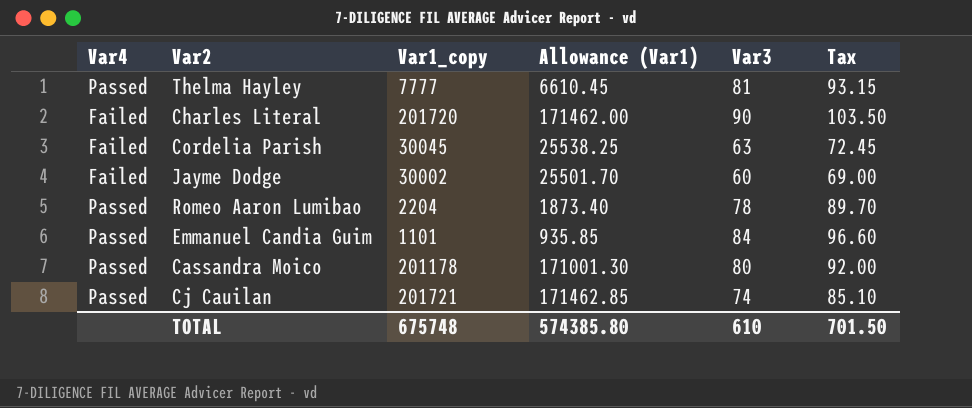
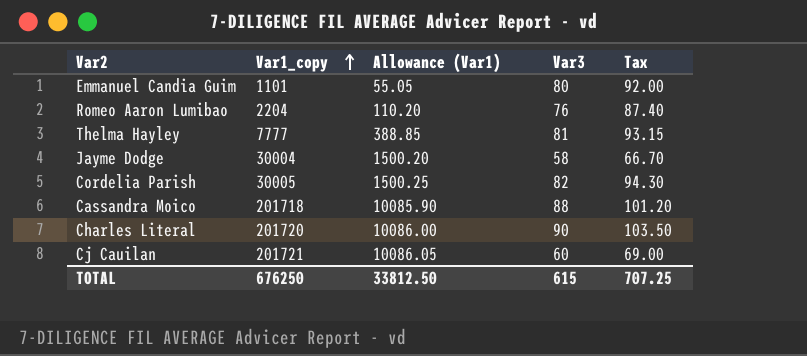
row order: none -> Var1_copy ascending
column Var4 | position: 1 -> none
column Allowance (Var1) | formula: [Var1_copy] * 0.85 -> [Var1_copy] * 0.05
Emmanuel Candia Guim | Var3: 84 -> 80
Emmanuel Candia Guim | Tax: 96.60 -> 92.00
Romeo Aaron Lumibao | Var3: 78 -> 76
Romeo Aaron Lumibao | Tax: 89.70 -> 87.40
Jayme Dodge | Var1_copy: 30002 -> 30004
Jayme Dodge | Var3: 60 -> 58
Jayme Dodge | Tax: 69.00 -> 66.70
Cordelia Parish | Var1_copy: 30045 -> 30005
Cordelia Parish | Var3: 63 -> 82
Cordelia Parish | Tax: 72.45 -> 94.30
Cassandra Moico | Var1_copy: 201178 -> 201718
Cassandra Moico | Var3: 80 -> 88
Cassandra Moico | Tax: 92.00 -> 101.20
Cj Cauilan | Var3: 74 -> 60
Cj Cauilan | Tax: 85.10 -> 69.00
TOTAL | Var1_copy: 675748 -> 676250
TOTAL | Allowance (Var1): 574385.80 -> 33812.50
TOTAL | Var3: 610 -> 615
TOTAL | Tax: 701.50 -> 707.25

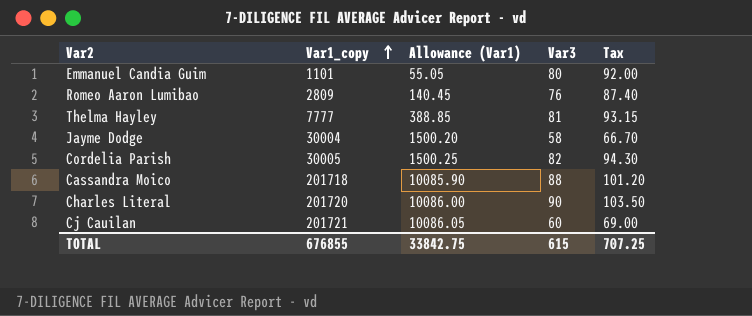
Romeo Aaron Lumibao | Var1_copy: 2204 -> 2809
Romeo Aaron Lumibao | Allowance (Var1): 110.20 -> 140.45
TOTAL | Var1_copy: 676250 -> 676855
TOTAL | Allowance (Var1): 33812.50 -> 33842.75

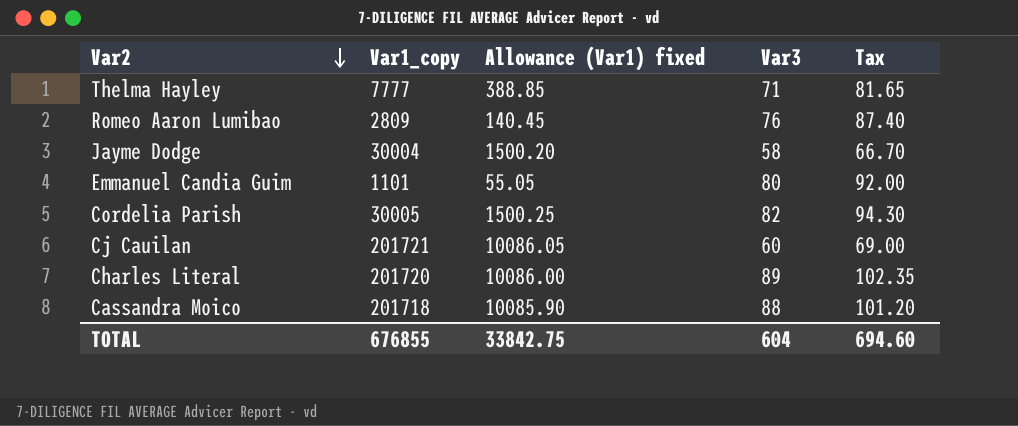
row order: Var1_copy ascending -> Var2 descending
column name: Allowance (Var1) -> Allowance (Var1) fixed
Thelma Hayley | Var3: 81 -> 71
Thelma Hayley | Tax: 93.15 -> 81.65
Charles Literal | Var3: 90 -> 89
Charles Literal | Tax: 103.50 -> 102.35
TOTAL | Var3: 615 -> 604
TOTAL | Tax: 707.25 -> 694.60

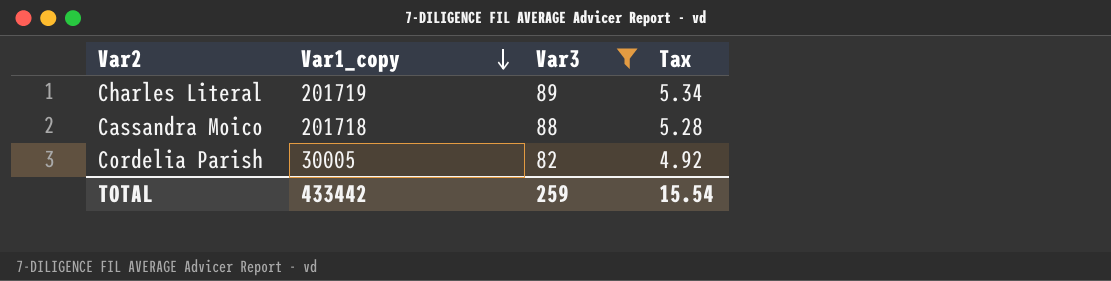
filter: none -> Var3 >= 82
row order: Var2 descending -> Var1_copy descending
column Allowance (Var1) fixed | formula: [Var1_copy] * 0.05 -> none
column Tax | formula: [Var3] * 1.15 -> [Var3] * 0.06
Charles Literal | Var1_copy: 201720 -> 201719
TOTAL | Var1_copy: 676855 -> 433442
TOTAL | Var3: 604 -> 259
TOTAL | Tax: 694.60 -> 15.54

